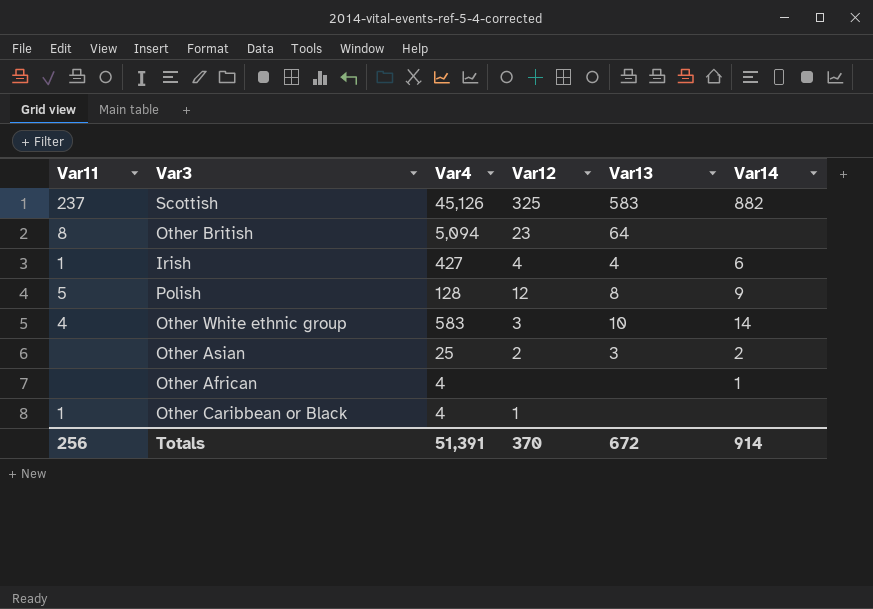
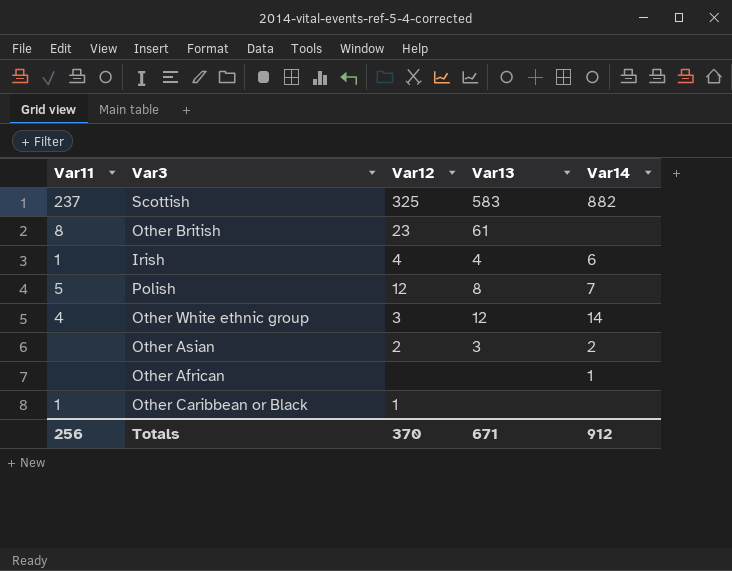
column Var4 | position: 3 -> none
Other British | Var13: 64 -> 61
Polish | Var14: 9 -> 7
Other White ethnic group | Var13: 10 -> 12
Totals | Var13: 672 -> 671
Totals | Var14: 914 -> 912

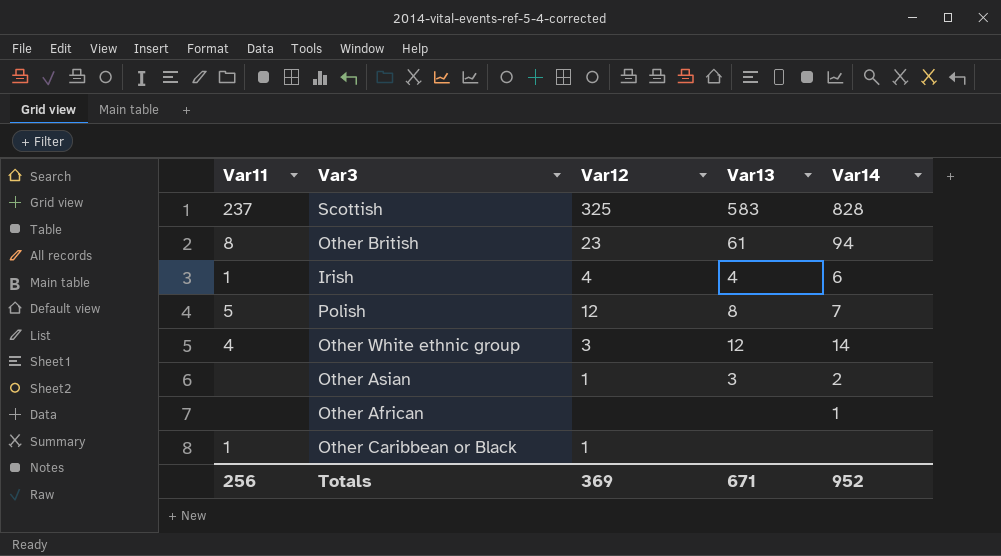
Scottish | Var14: 882 -> 828
Other British | Var14: none -> 94
Other Asian | Var12: 2 -> 1
Totals | Var12: 370 -> 369
Totals | Var14: 912 -> 952

